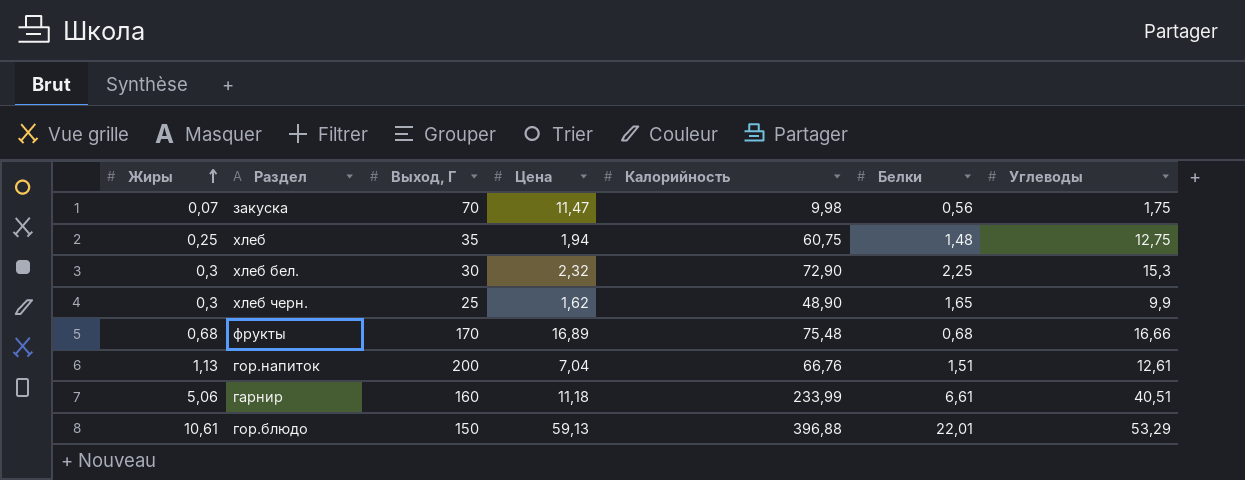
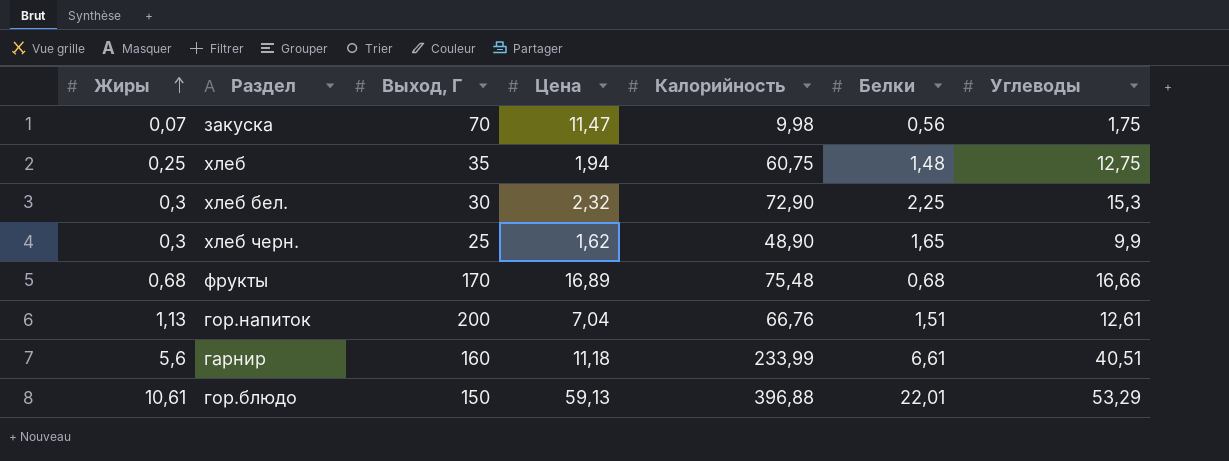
гарнир | Жиры: 5,06 -> 5,6

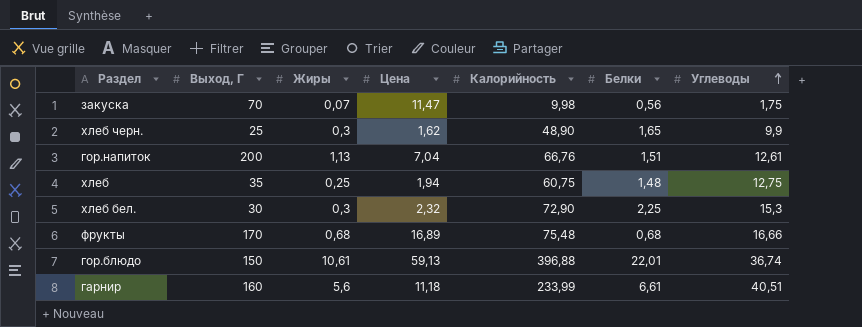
row order: Жиры ascending -> Углеводы ascending
column Жиры | position: 1 -> 3
гор.блюдо | Углеводы: 53,29 -> 36,74

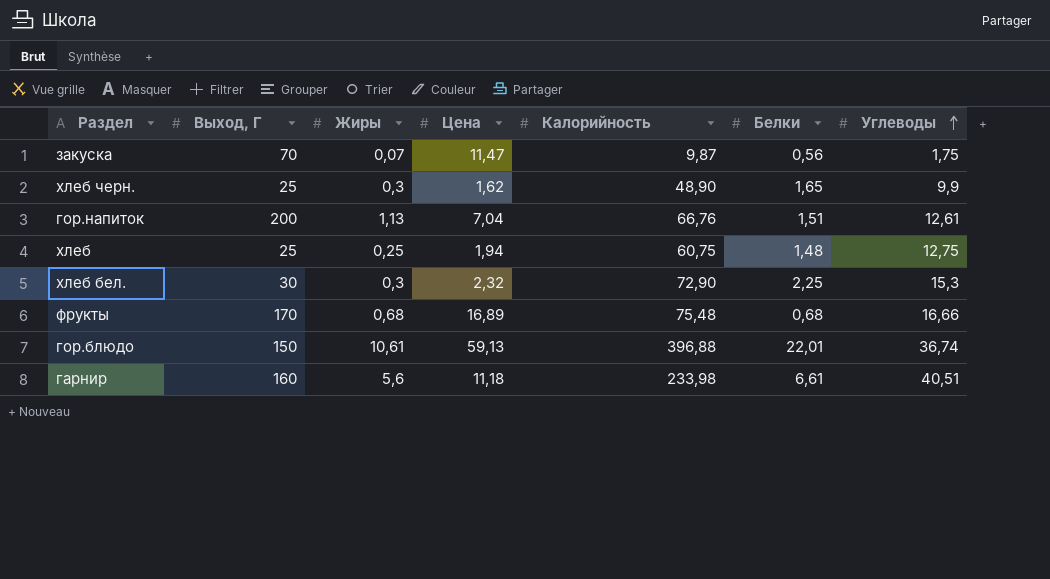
закуска | Калорийность: 9,98 -> 9,87
хлеб | Выход, Г: 35 -> 25
гарнир | Калорийность: 233,99 -> 233,98

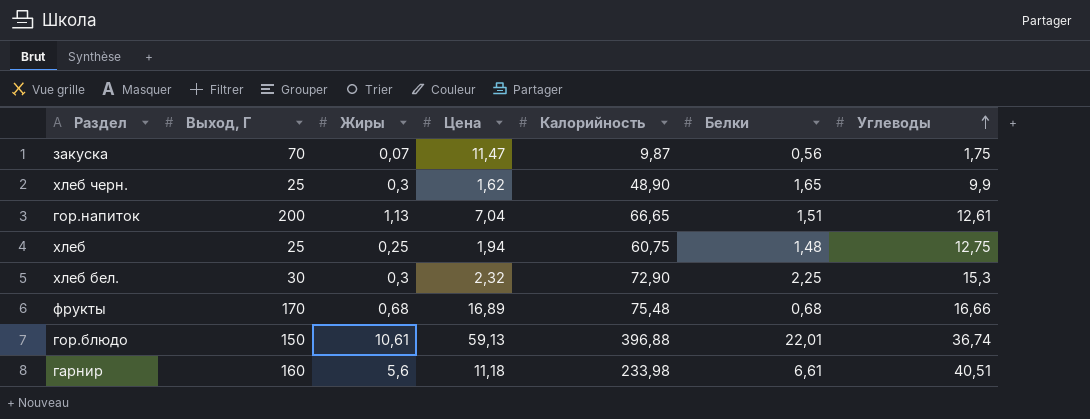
гор.напиток | Калорийность: 66,76 -> 66,65

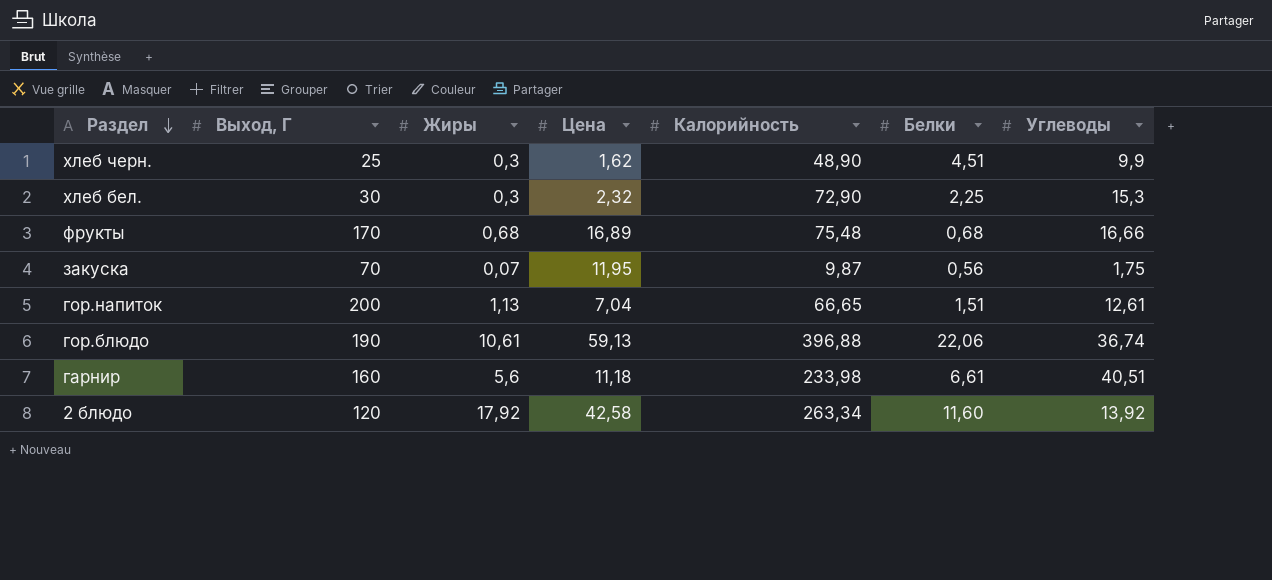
row order: Углеводы ascending -> Раздел descending
row хлеб: 25 | 0,25 | 1,94 | 60,75 | 1,48 | 12,75 -> none
хлеб черн. | Белки: 1,65 -> 4,51
закуска | Цена: 11,47 -> 11,95
гор.блюдо | Выход, Г: 150 -> 190
гор.блюдо | Белки: 22,01 -> 22,06
row 2 блюдо: none -> 120 | 17,92 | 42,58 | 263,34 | 11,60 | 13,92

